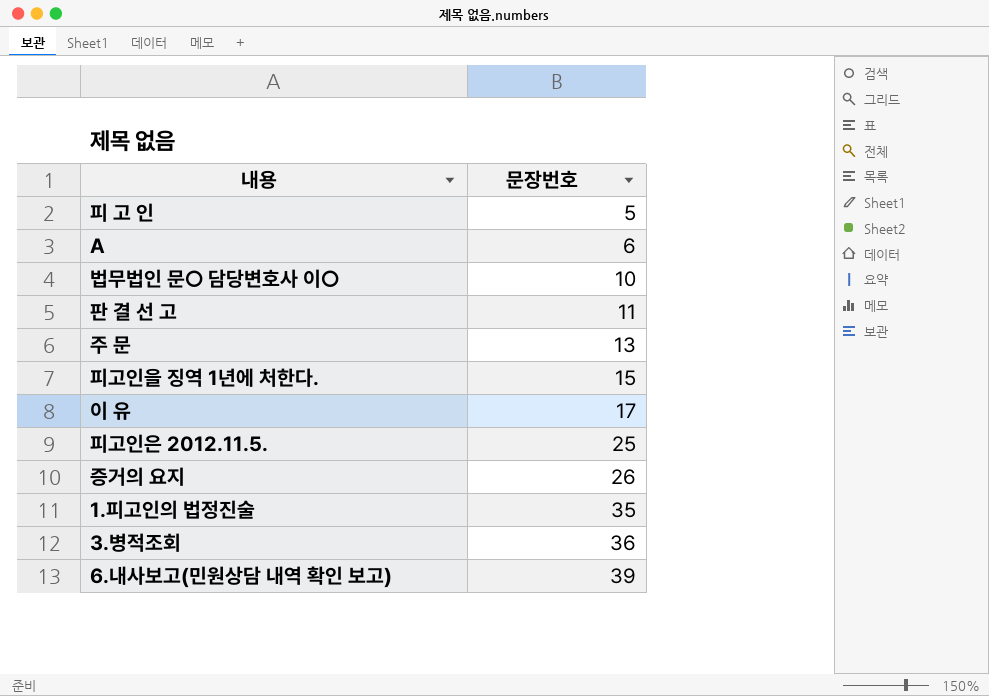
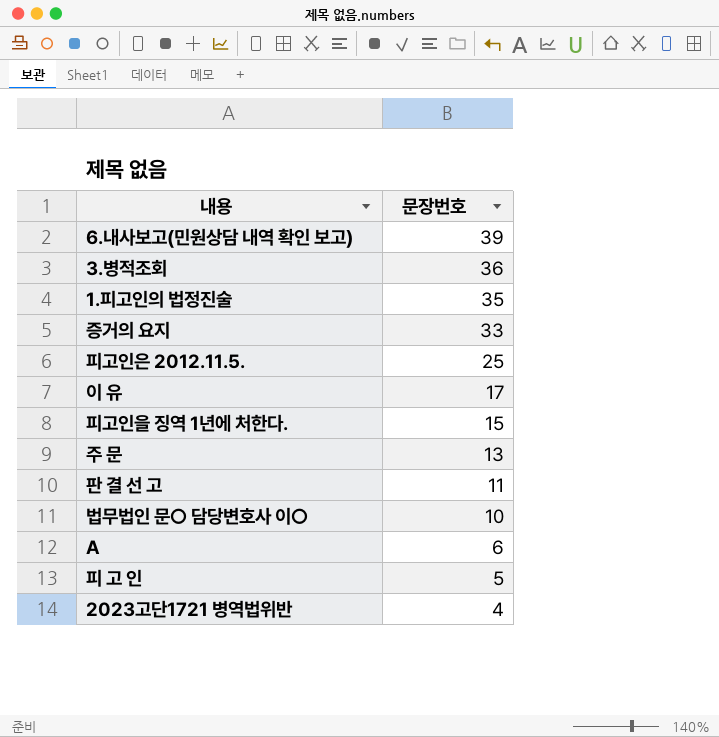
row order: 문장번호 ascending -> 문장번호 descending
증거의 요지 | 문장번호: 26 -> 33
row 2023고단1721 병역법위반: none -> 4

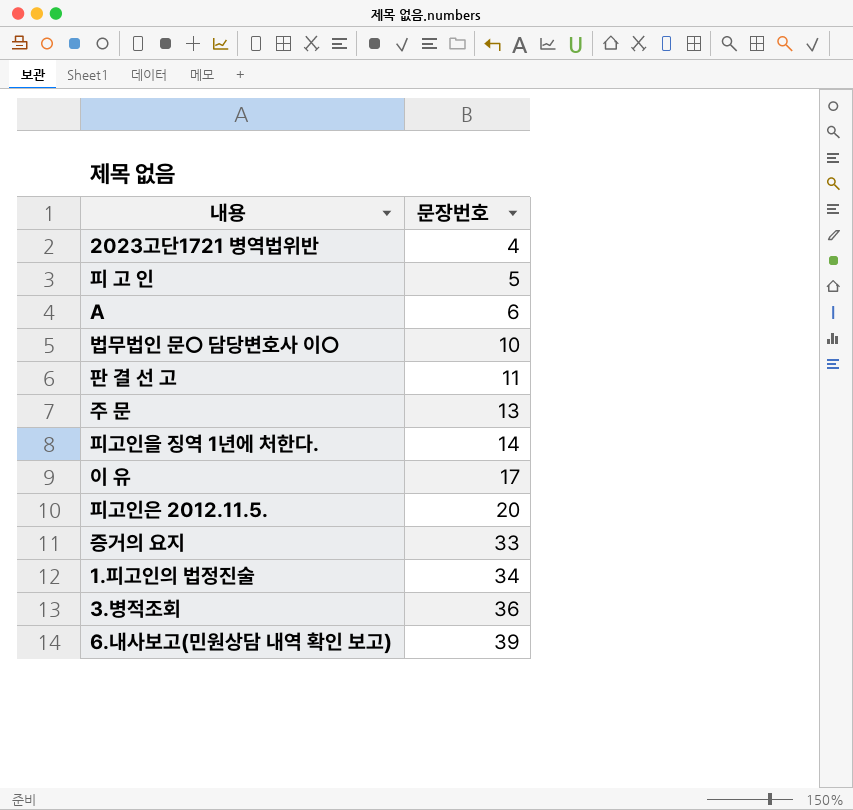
row order: 문장번호 descending -> 문장번호 ascending
피고인을 징역 1년에 처한다. | 문장번호: 15 -> 14
피고인은 2012.11.5. | 문장번호: 25 -> 20
1.피고인의 법정진술 | 문장번호: 35 -> 34

